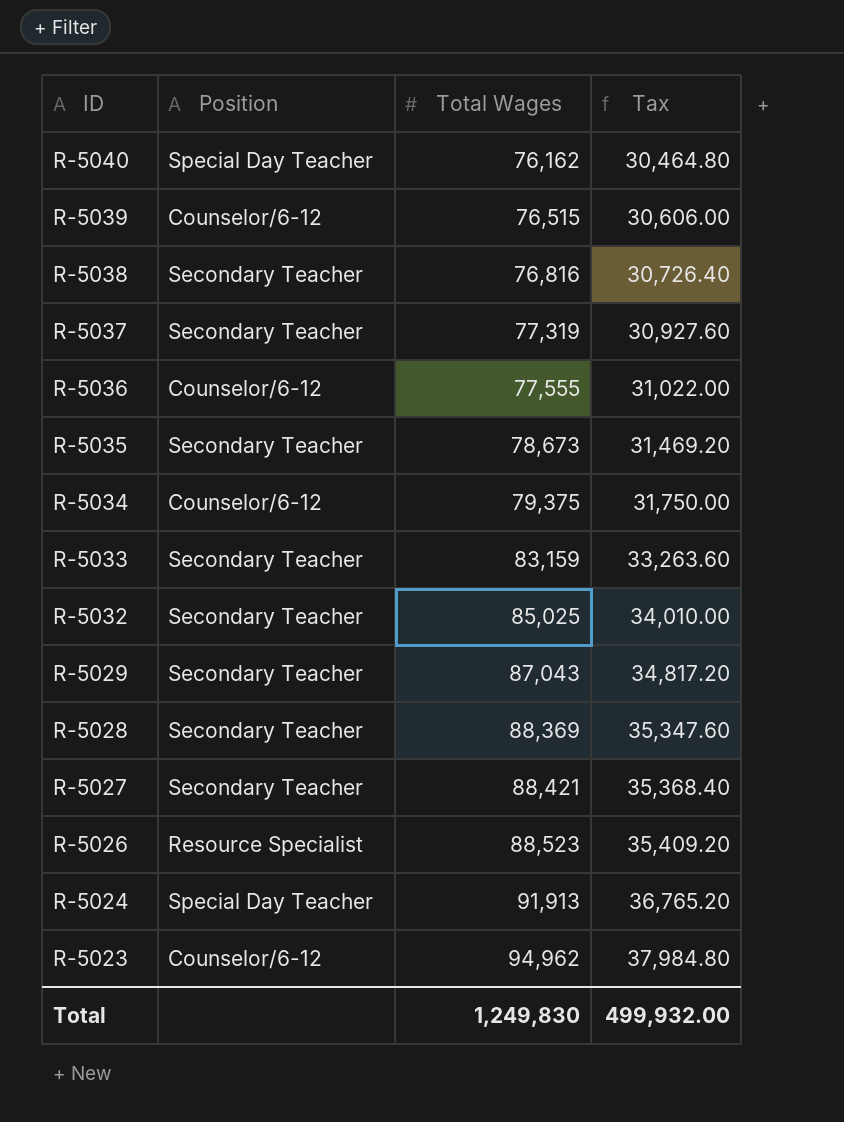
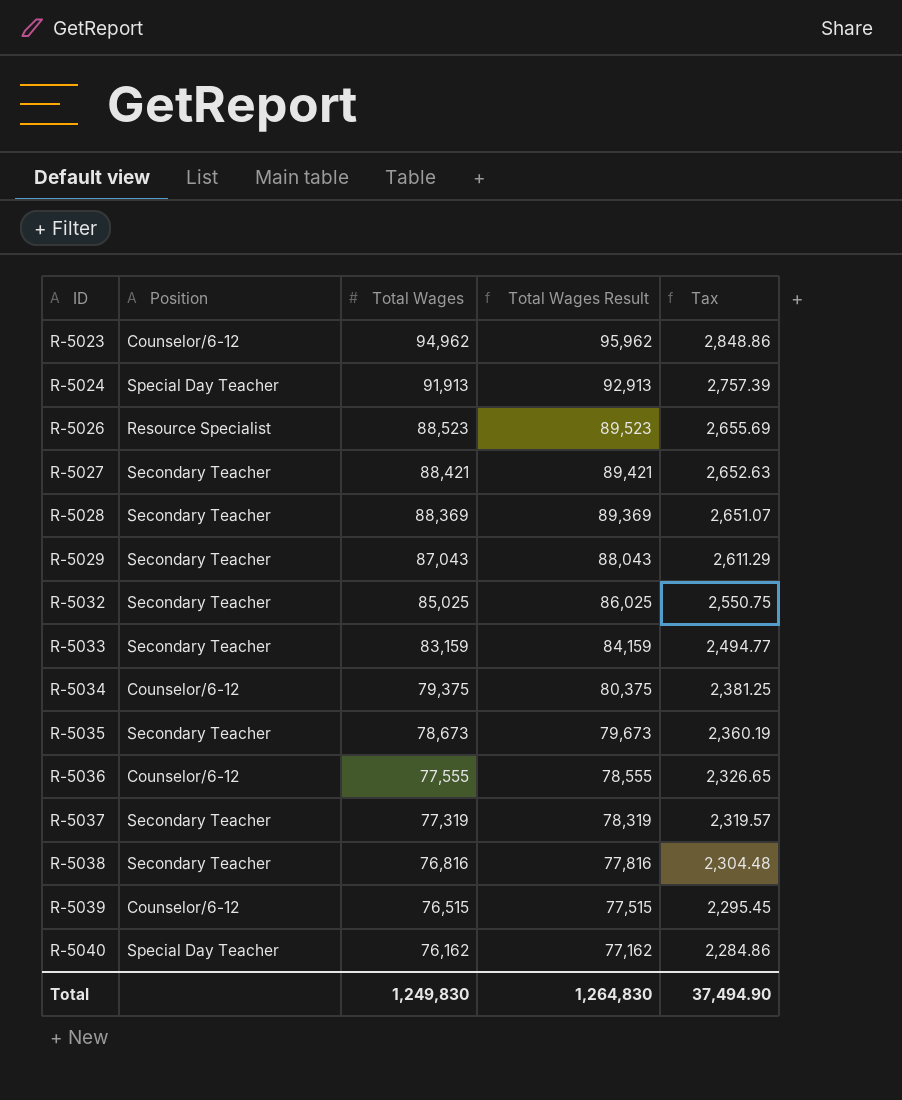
row order: ID descending -> ID ascending
column Total Wages Result | formula: none -> [Total Wages] + 1000
column Tax | formula: [Total Wages] * 0.4 -> [Total Wages] * 0.03
Total | Tax: 499,932.00 -> 37,494.90

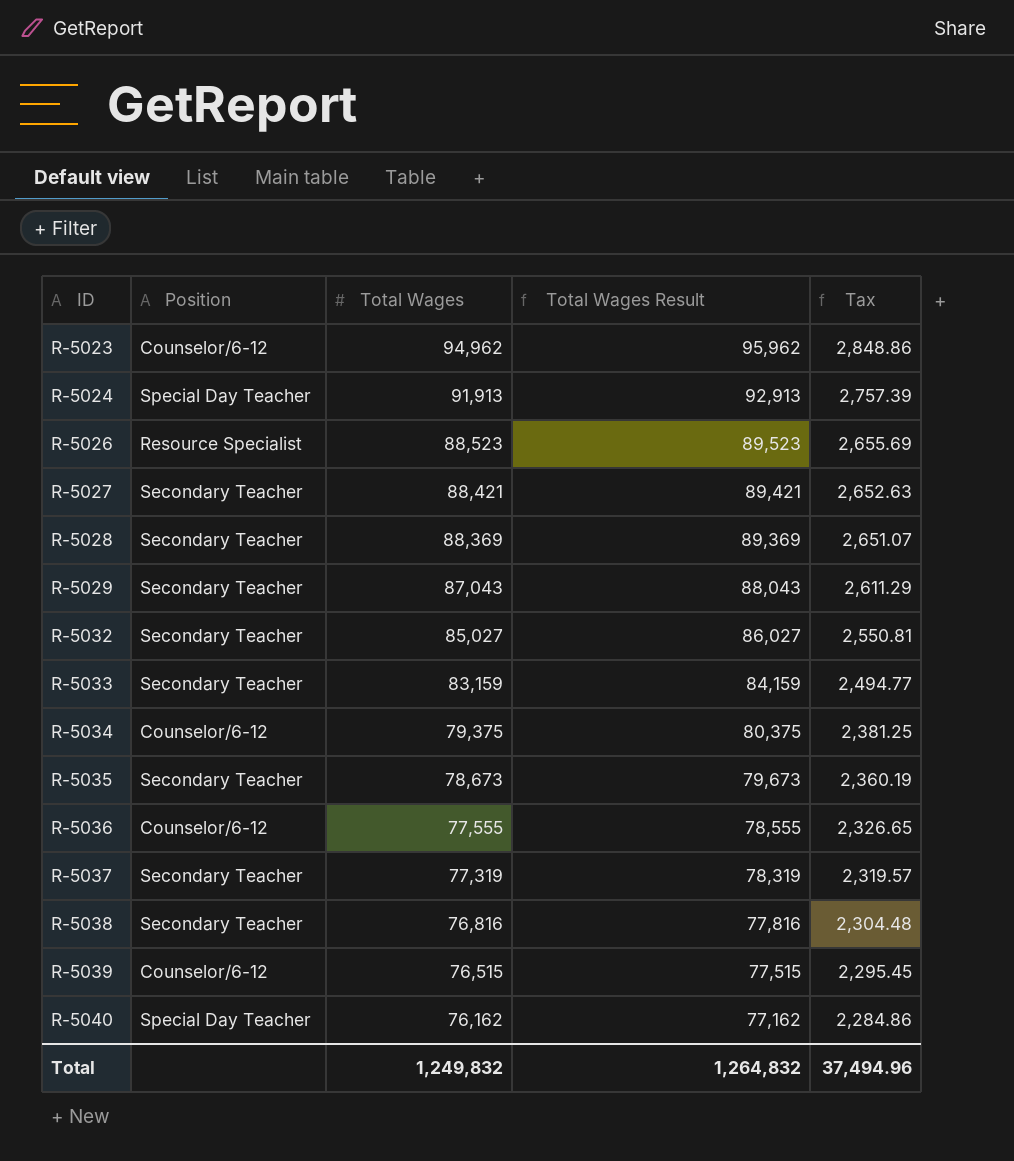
R-5032 | Total Wages: 85,025 -> 85,027
R-5032 | Total Wages Result: 86,025 -> 86,027
R-5032 | Tax: 2,550.75 -> 2,550.81
Total | Total Wages: 1,249,830 -> 1,249,832
Total | Total Wages Result: 1,264,830 -> 1,264,832
Total | Tax: 37,494.90 -> 37,494.96

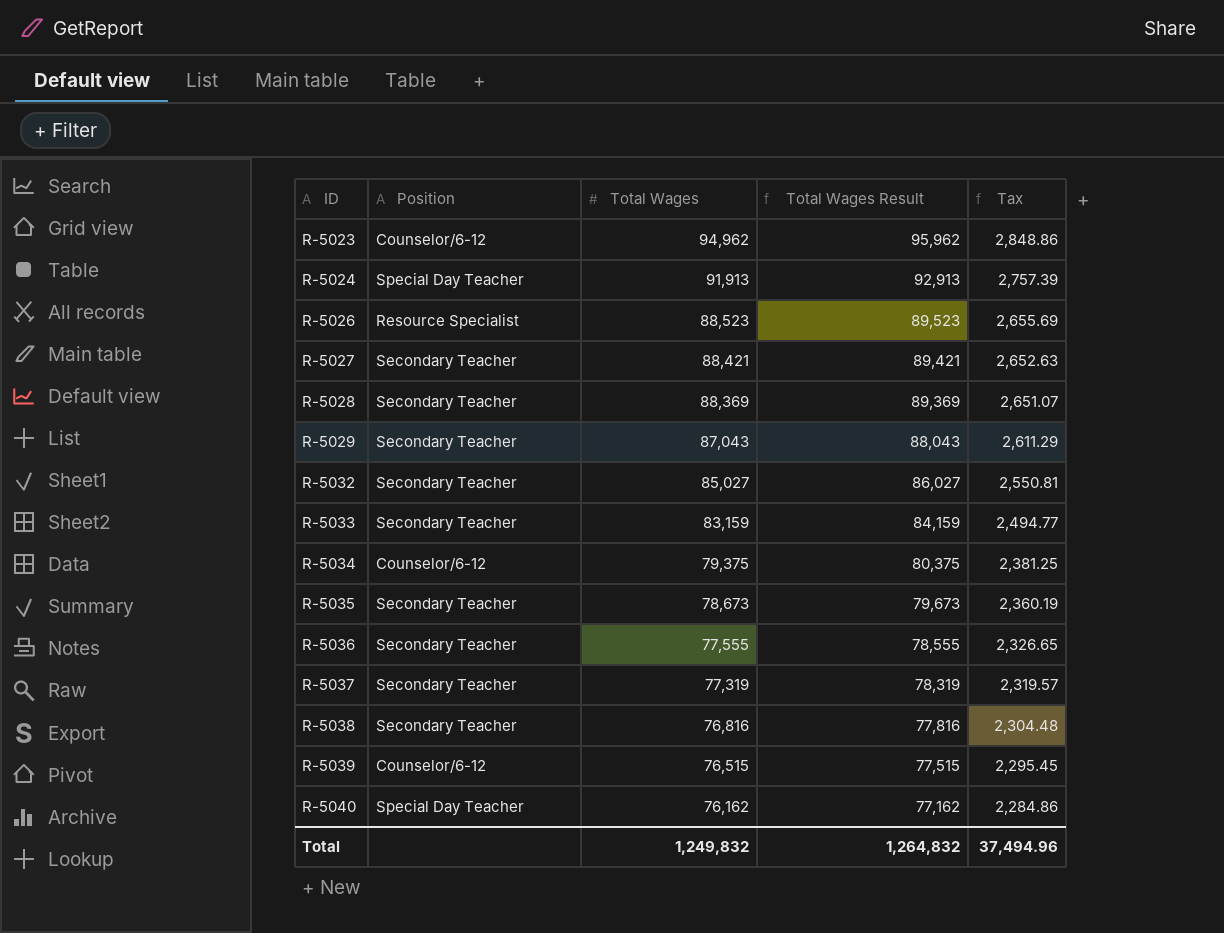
R-5036 | Position: Counselor/6-12 -> Secondary Teacher

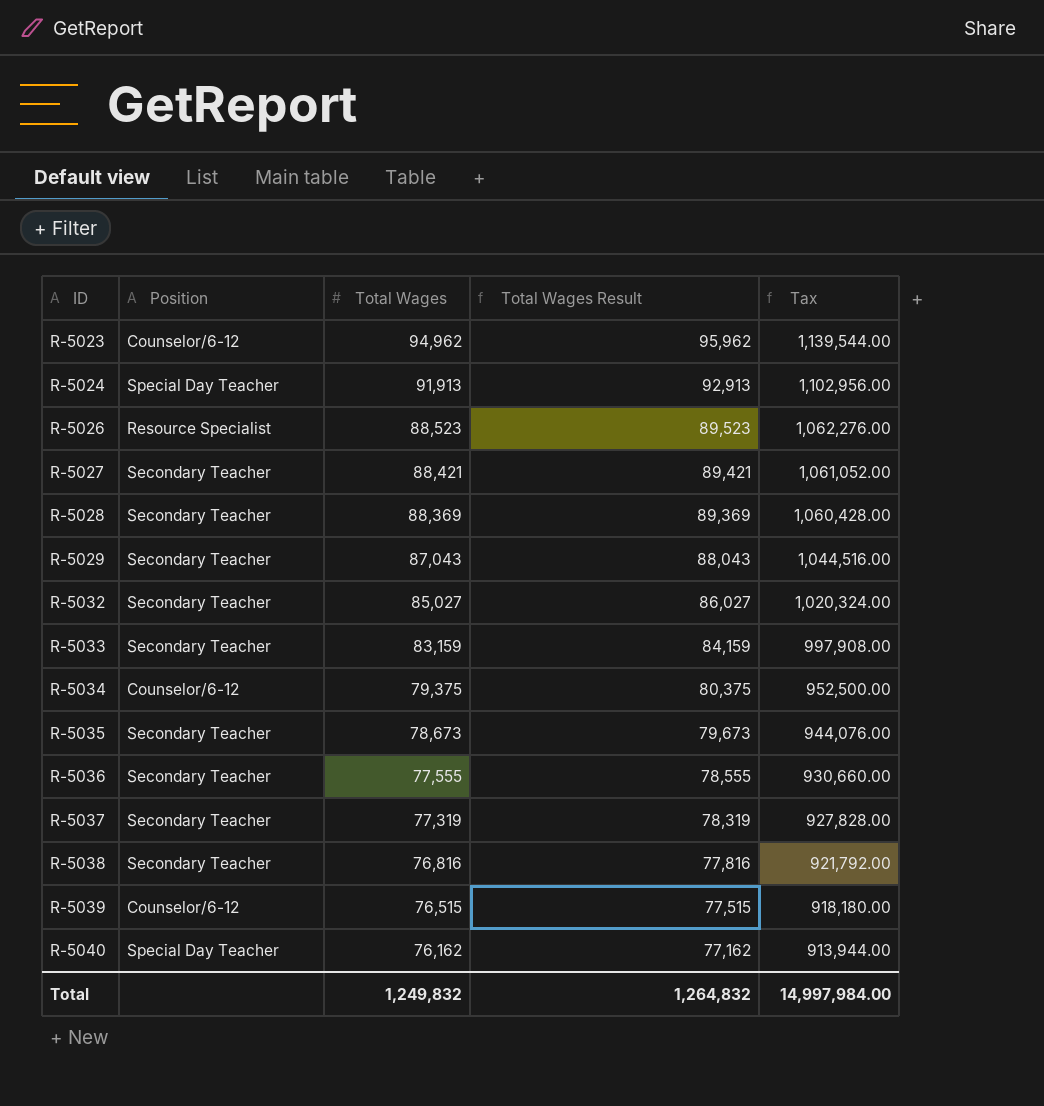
column Tax | formula: [Total Wages] * 0.03 -> [Total Wages] * 12
Total | Tax: 37,494.96 -> 14,997,984.00

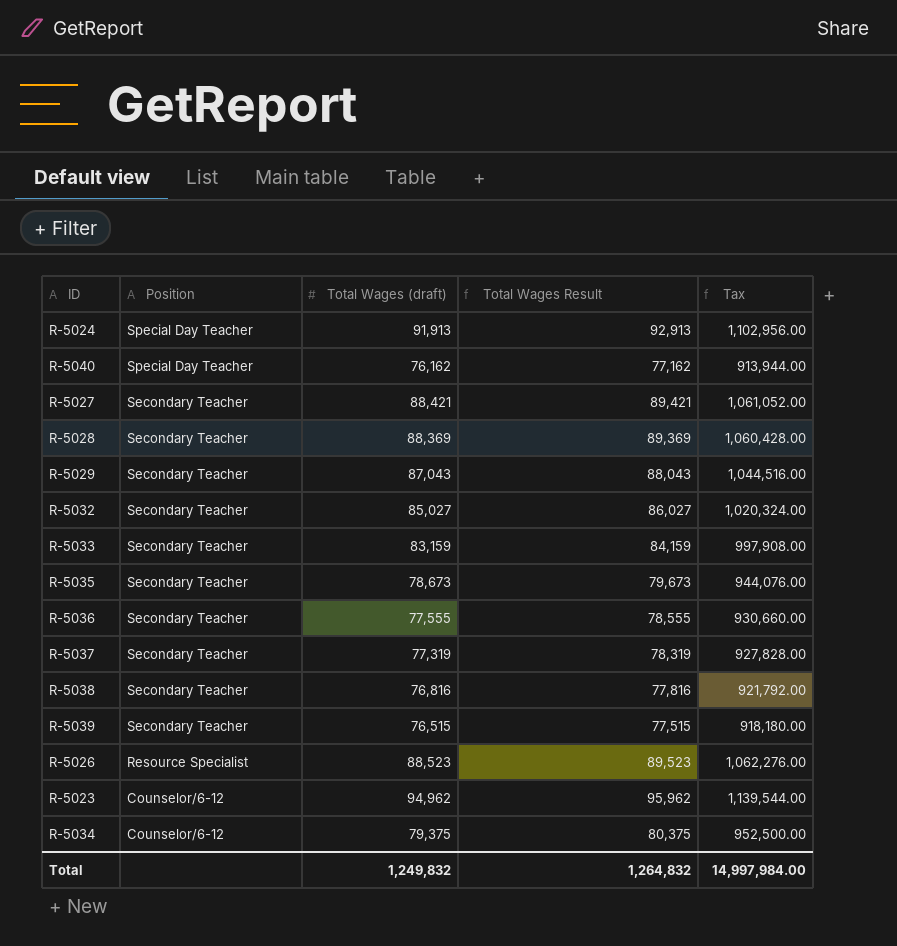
row order: ID ascending -> Position descending
column name: Total Wages -> Total Wages (draft)
R-5039 | Position: Counselor/6-12 -> Secondary Teacher

